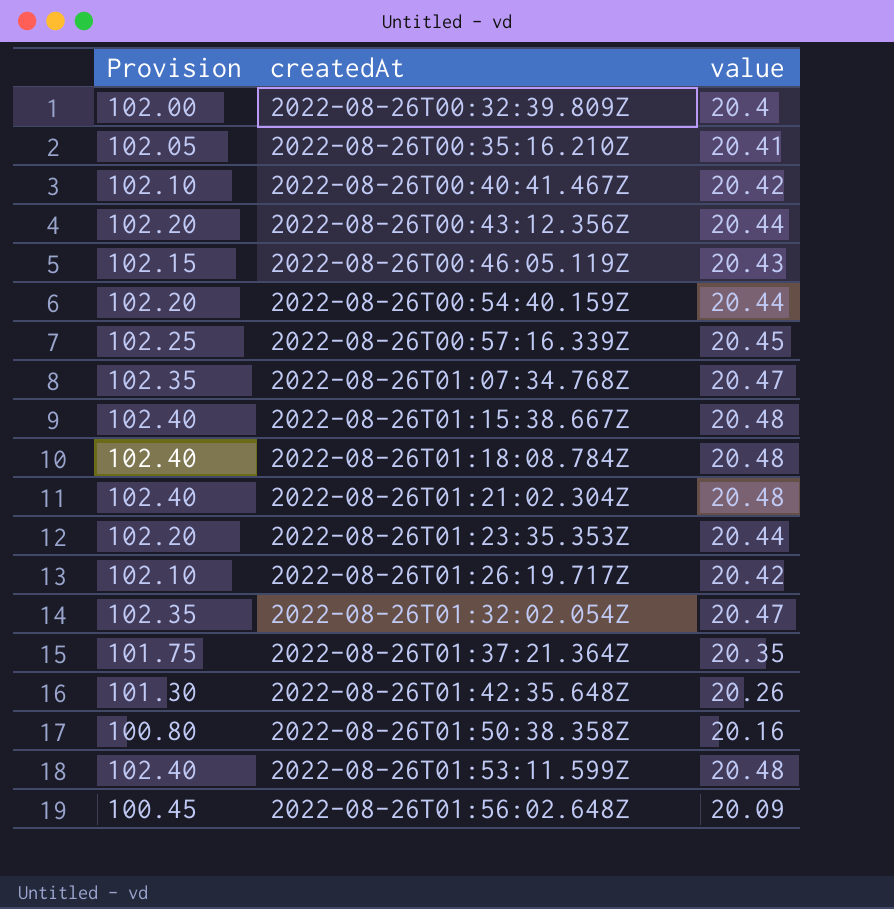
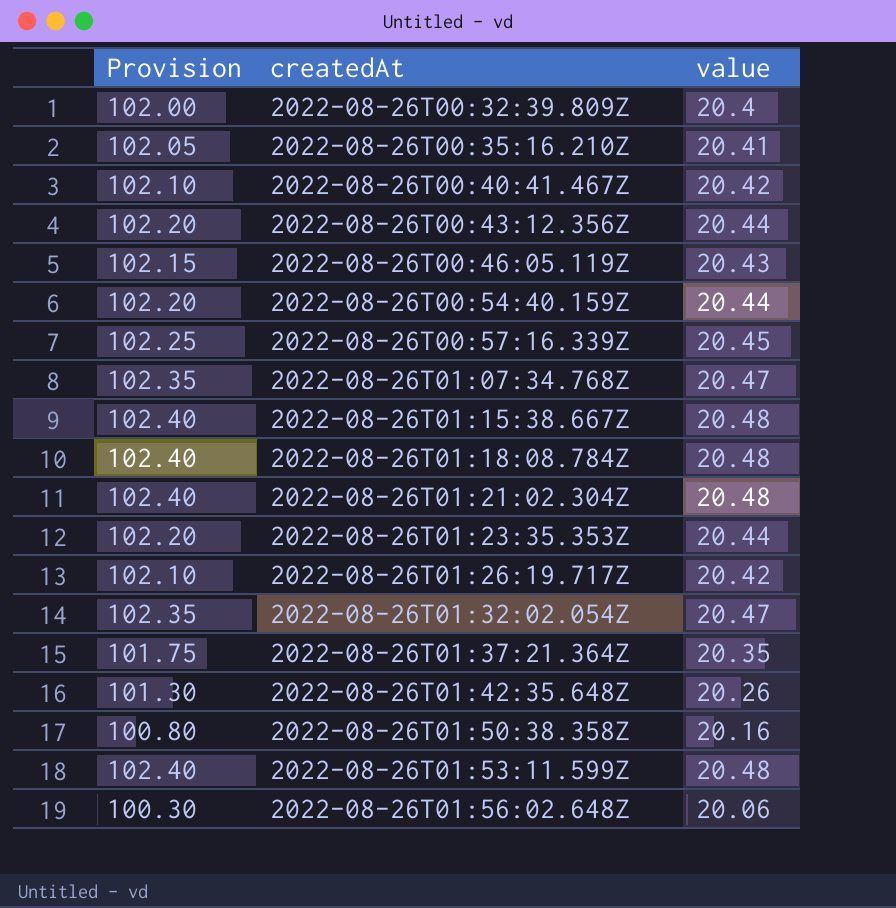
2022-08-26T01:56:02.648Z | Provision: 100.45 -> 100.30
2022-08-26T01:56:02.648Z | value: 20.09 -> 20.06

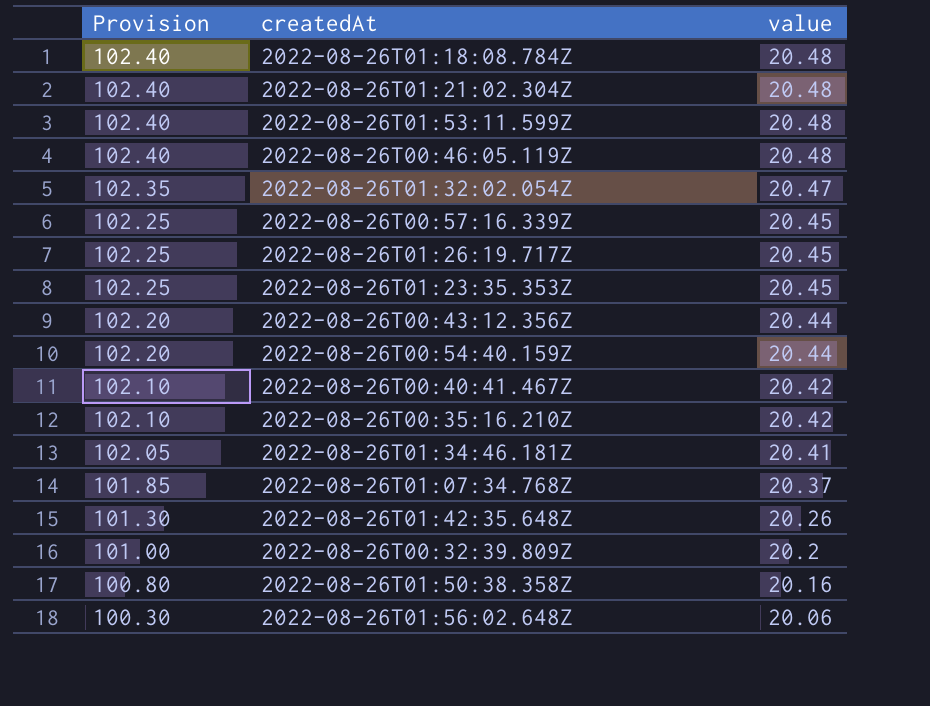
row order: createdAt ascending -> Provision descending
row 2022-08-26T01:15:38.667Z: 102.40 | 20.48 -> none
row 2022-08-26T01:37:21.364Z: 101.75 | 20.35 -> none
2022-08-26T00:46:05.119Z | Provision: 102.15 -> 102.40
2022-08-26T00:46:05.119Z | value: 20.43 -> 20.48
2022-08-26T01:26:19.717Z | Provision: 102.10 -> 102.25
2022-08-26T01:26:19.717Z | value: 20.42 -> 20.45
2022-08-26T01:23:35.353Z | Provision: 102.20 -> 102.25
2022-08-26T01:23:35.353Z | value: 20.44 -> 20.45
2022-08-26T00:35:16.210Z | Provision: 102.05 -> 102.10
2022-08-26T00:35:16.210Z | value: 20.41 -> 20.42
row 2022-08-26T01:34:46.181Z: none -> 102.05 | 20.41
2022-08-26T01:07:34.768Z | Provision: 102.35 -> 101.85
2022-08-26T01:07:34.768Z | value: 20.47 -> 20.37
2022-08-26T00:32:39.809Z | Provision: 102.00 -> 101.00
2022-08-26T00:32:39.809Z | value: 20.4 -> 20.2

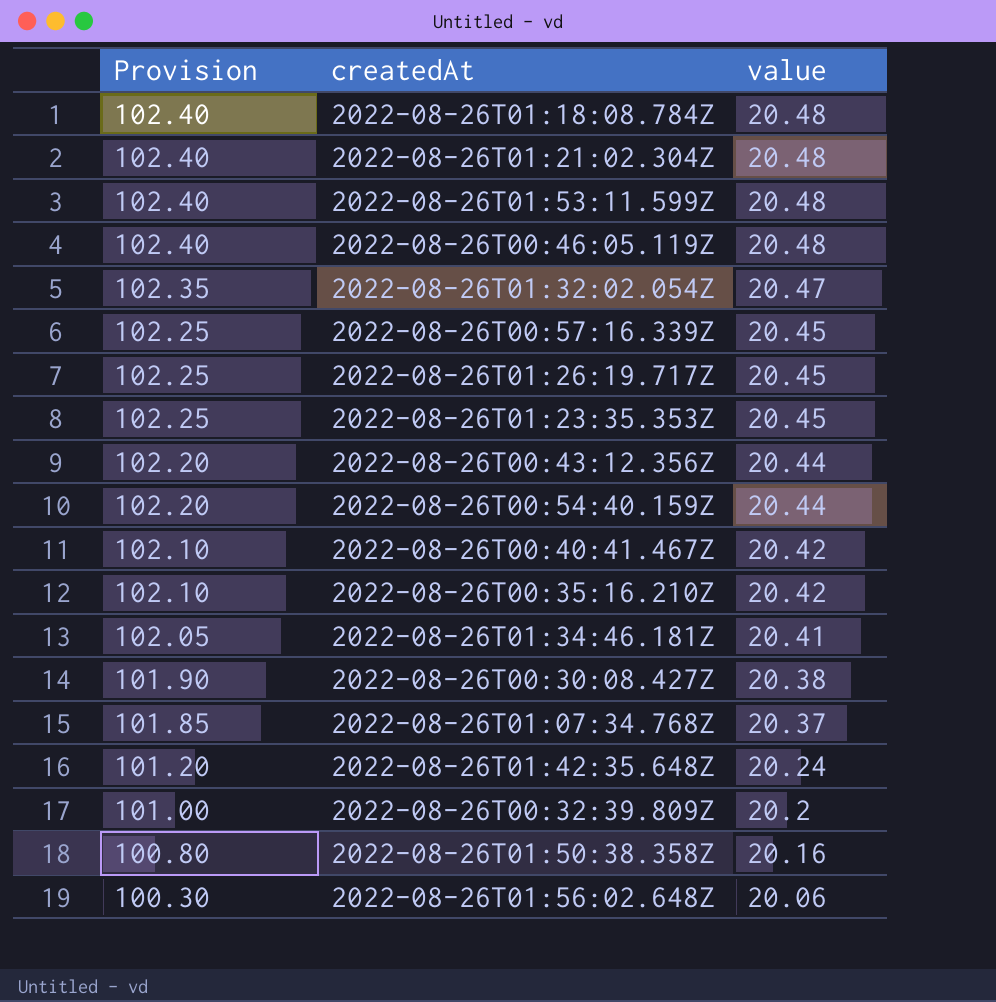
row 2022-08-26T00:30:08.427Z: none -> 101.90 | 20.38
2022-08-26T01:42:35.648Z | Provision: 101.30 -> 101.20
2022-08-26T01:42:35.648Z | value: 20.26 -> 20.24

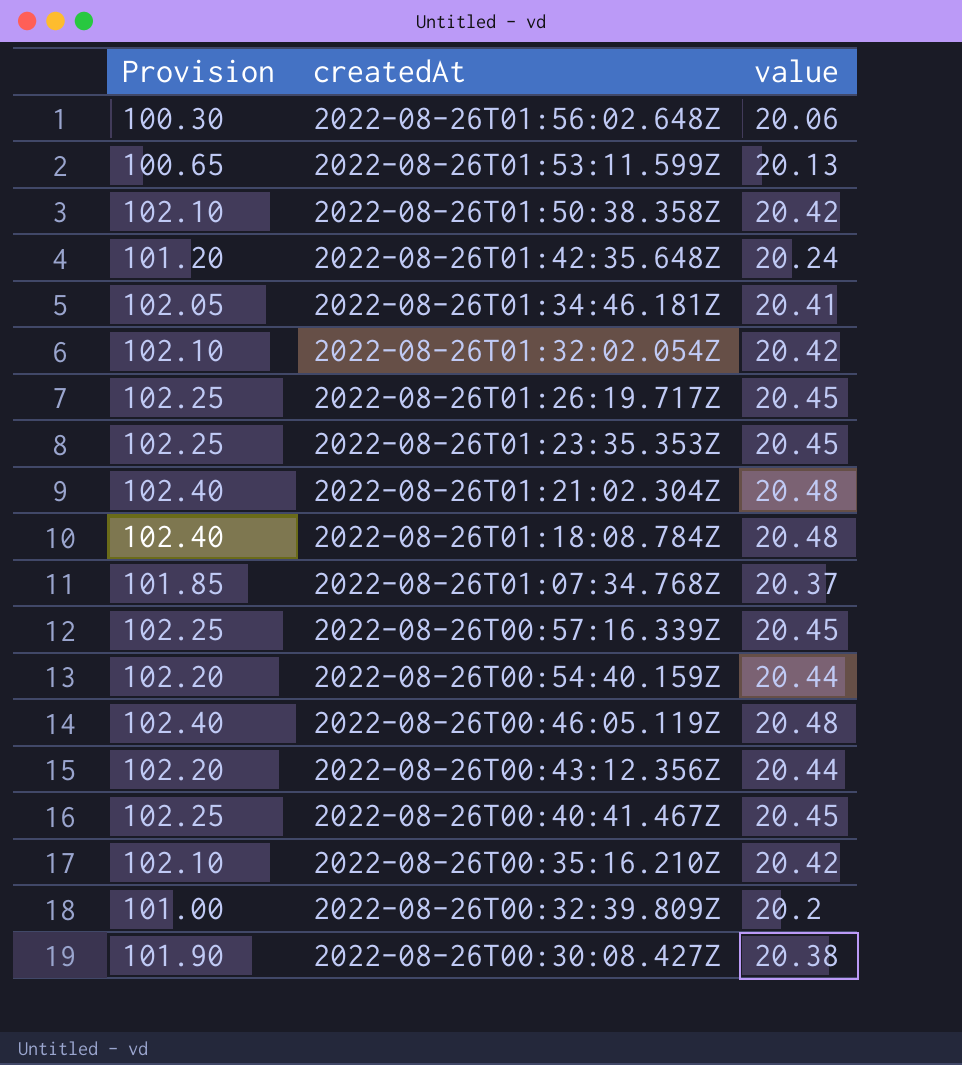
row order: Provision descending -> createdAt descending
2022-08-26T01:53:11.599Z | Provision: 102.40 -> 100.65
2022-08-26T01:53:11.599Z | value: 20.48 -> 20.13
2022-08-26T01:50:38.358Z | Provision: 100.80 -> 102.10
2022-08-26T01:50:38.358Z | value: 20.16 -> 20.42
2022-08-26T01:32:02.054Z | Provision: 102.35 -> 102.10
2022-08-26T01:32:02.054Z | value: 20.47 -> 20.42
2022-08-26T00:40:41.467Z | Provision: 102.10 -> 102.25
2022-08-26T00:40:41.467Z | value: 20.42 -> 20.45

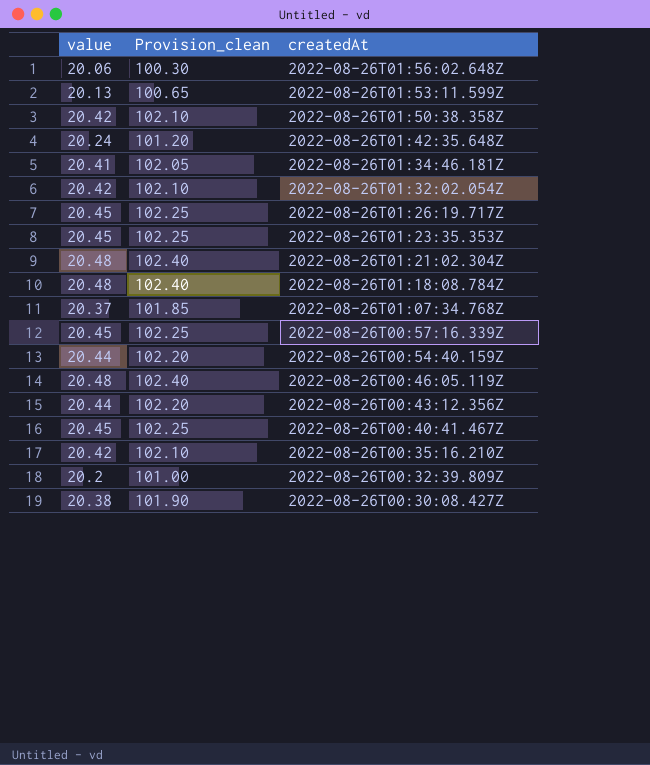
column value | position: 3 -> 1
column name: Provision -> Provision_clean

